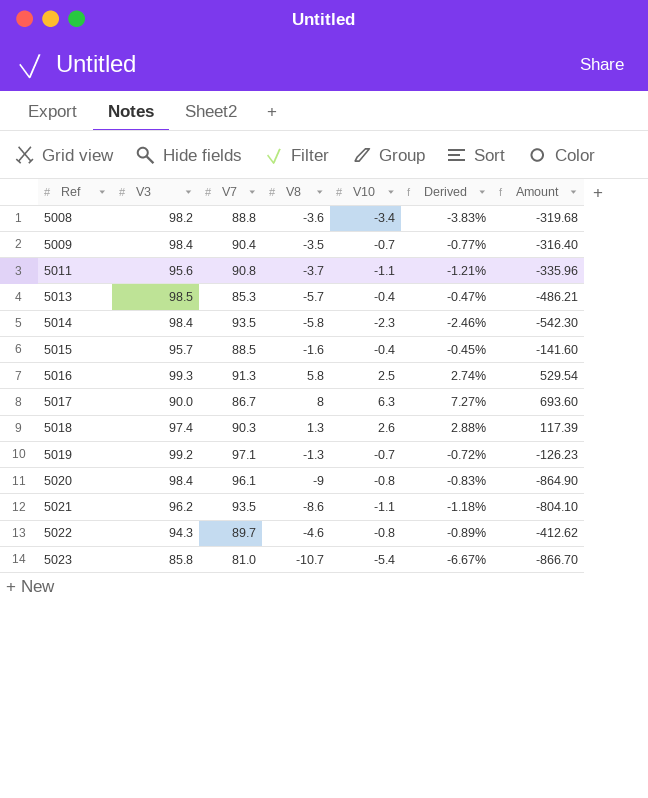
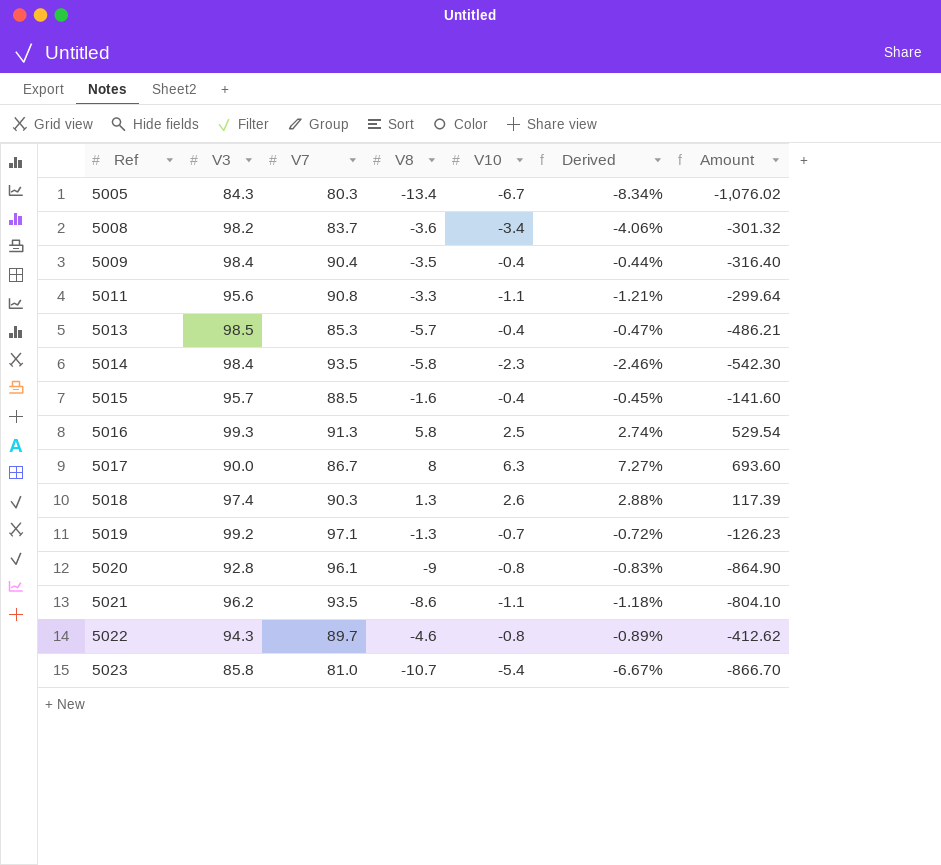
row 5005: none -> 84.3 | 80.3 | -13.4 | -6.7 | -8.34% | -1,076.02
5008 | V7: 88.8 -> 83.7
5008 | Derived: -3.83% -> -4.06%
5008 | Amount: -319.68 -> -301.32
5009 | V10: -0.7 -> -0.4
5009 | Derived: -0.77% -> -0.44%
5011 | V8: -3.7 -> -3.3
5011 | Amount: -335.96 -> -299.64
5020 | V3: 98.4 -> 92.8

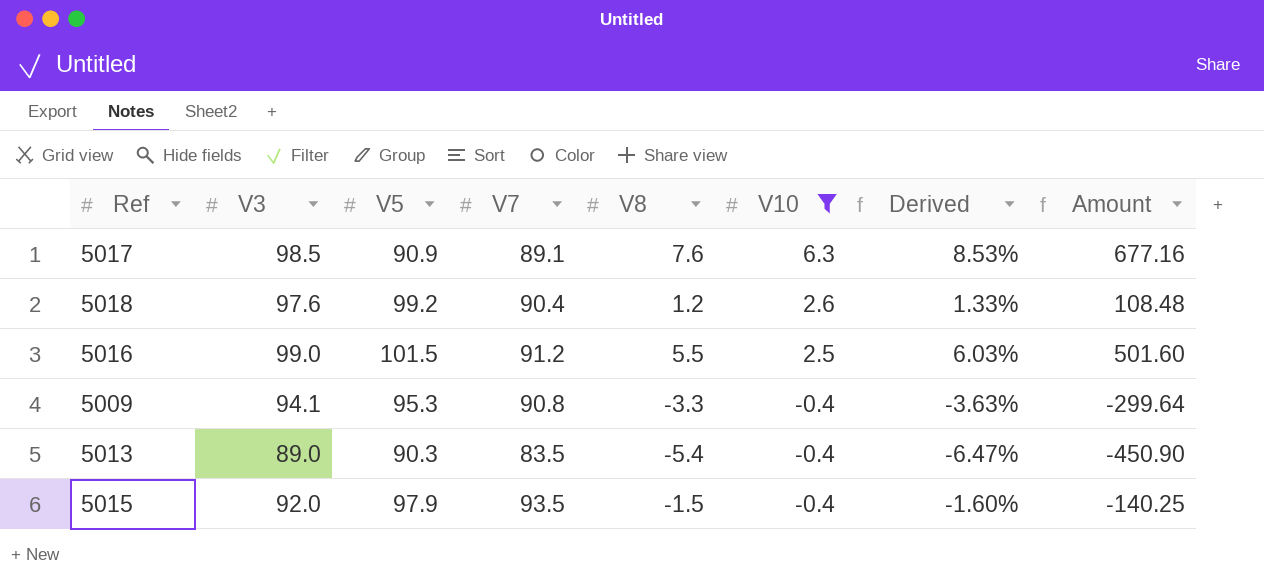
filter: none -> V10 >= -0.4
row order: Ref ascending -> V10 descending
column V5 | position: none -> 3
column Derived | formula: [V10] / [V7] -> [V8] / [V7]
5017 | V3: 90.0 -> 98.5
5017 | V7: 86.7 -> 89.1
5017 | V8: 8 -> 7.6
5017 | Amount: 693.60 -> 677.16
5018 | V3: 97.4 -> 97.6
5018 | V7: 90.3 -> 90.4
5018 | V8: 1.3 -> 1.2
5018 | Amount: 117.39 -> 108.48
5016 | V3: 99.3 -> 99.0
5016 | V7: 91.3 -> 91.2
5016 | V8: 5.8 -> 5.5
5016 | Amount: 529.54 -> 501.60
5009 | V3: 98.4 -> 94.1
5009 | V7: 90.4 -> 90.8
5009 | V8: -3.5 -> -3.3
5009 | Amount: -316.40 -> -299.64
5013 | V3: 98.5 -> 89.0
5013 | V7: 85.3 -> 83.5
5013 | V8: -5.7 -> -5.4
5013 | Amount: -486.21 -> -450.90
5015 | V3: 95.7 -> 92.0
5015 | V7: 88.5 -> 93.5
5015 | V8: -1.6 -> -1.5
5015 | Amount: -141.60 -> -140.25

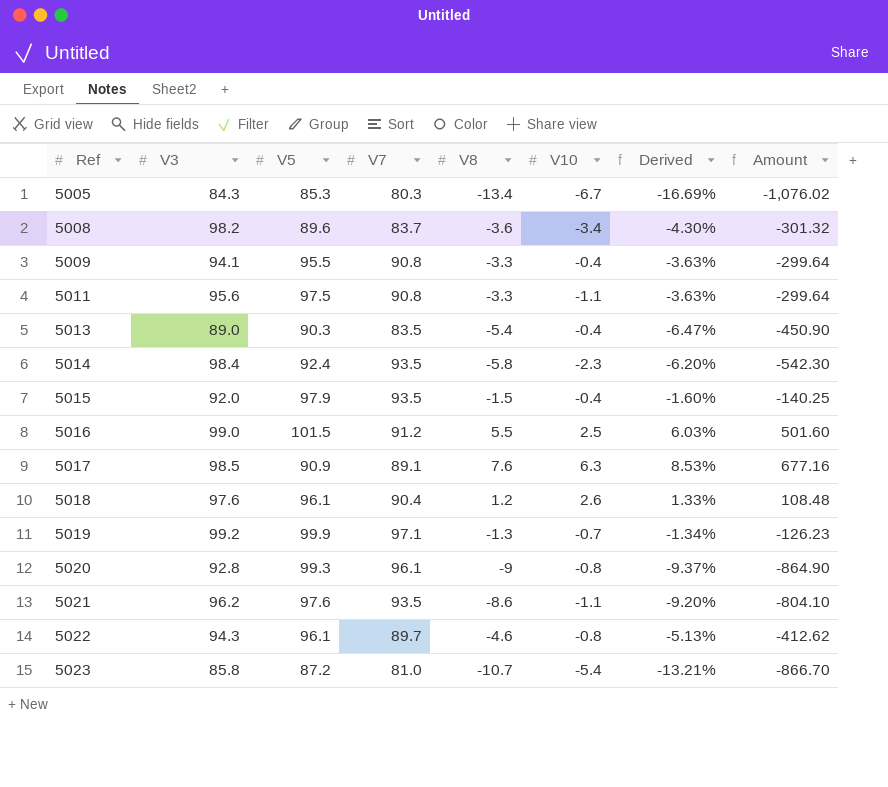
filter: V10 >= -0.4 -> none
row order: V10 descending -> Ref ascending
5009 | V5: 95.3 -> 95.5
5018 | V5: 99.2 -> 96.1

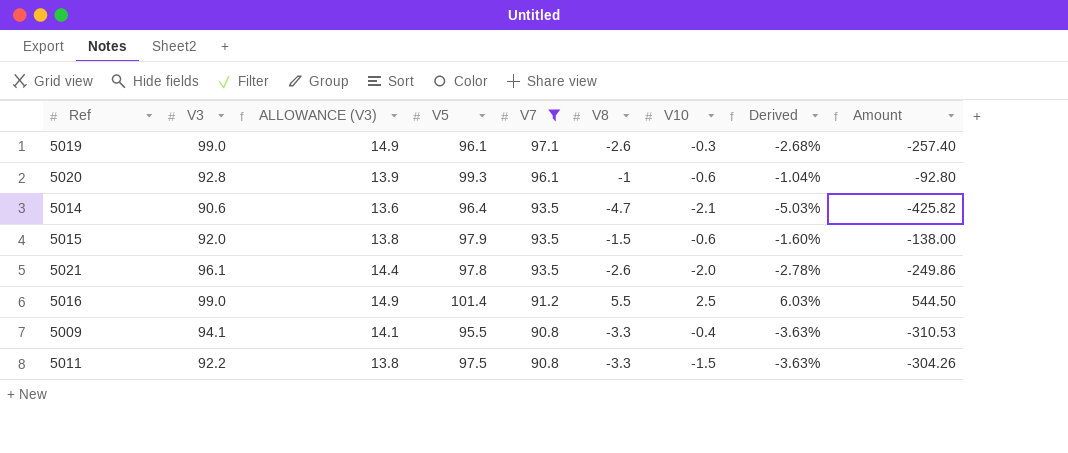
filter: none -> V7 >= 90.8
row order: Ref ascending -> V7 descending
column ALLOWANCE (V3) | formula: none -> [V3] * 0.15
column Amount | formula: [V7] * [V8] -> [V3] * [V8]
5019 | V3: 99.2 -> 99.0
5019 | V5: 99.9 -> 96.1
5019 | V8: -1.3 -> -2.6
5019 | V10: -0.7 -> -0.3
5019 | Derived: -1.34% -> -2.68%
5020 | V8: -9 -> -1
5020 | V10: -0.8 -> -0.6
5020 | Derived: -9.37% -> -1.04%
5014 | V3: 98.4 -> 90.6
5014 | V5: 92.4 -> 96.4
5014 | V8: -5.8 -> -4.7
5014 | V10: -2.3 -> -2.1
5014 | Derived: -6.20% -> -5.03%
5015 | V10: -0.4 -> -0.6
5021 | V3: 96.2 -> 96.1
5021 | V5: 97.6 -> 97.8
5021 | V8: -8.6 -> -2.6
5021 | V10: -1.1 -> -2.0
5021 | Derived: -9.20% -> -2.78%
5016 | V5: 101.5 -> 101.4
5011 | V3: 95.6 -> 92.2
5011 | V10: -1.1 -> -1.5

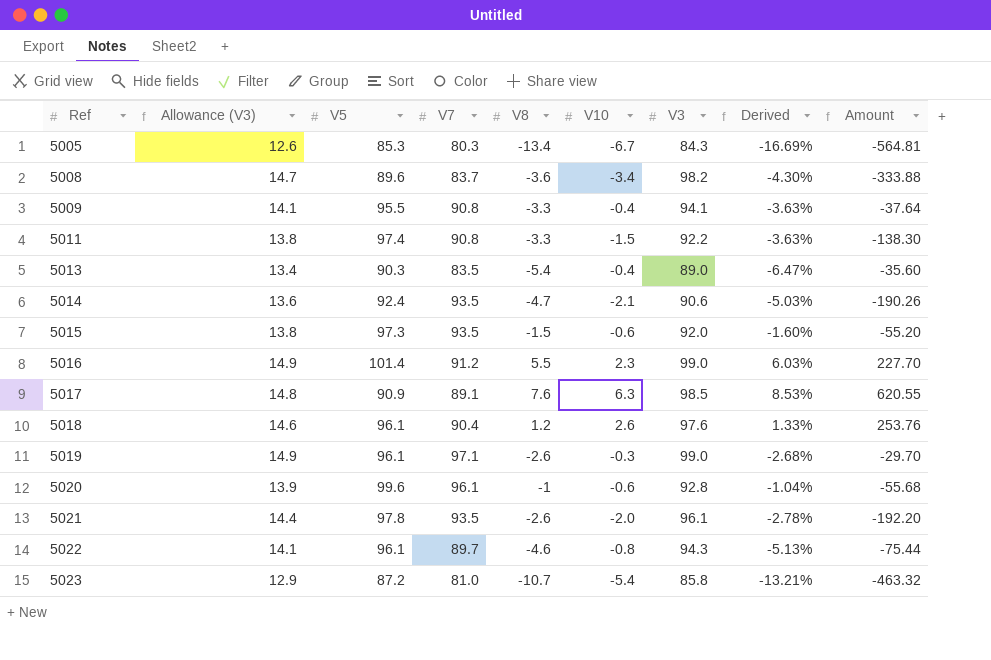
filter: V7 >= 90.8 -> none
row order: V7 descending -> Ref ascending
column name: ALLOWANCE (V3) -> Allowance (V3)
column V3 | position: 2 -> 7
column Amount | formula: [V3] * [V8] -> [V10] * [V3]
5011 | V5: 97.5 -> 97.4
5014 | V5: 96.4 -> 92.4
5015 | V5: 97.9 -> 97.3
5016 | V10: 2.5 -> 2.3
5020 | V5: 99.3 -> 99.6

